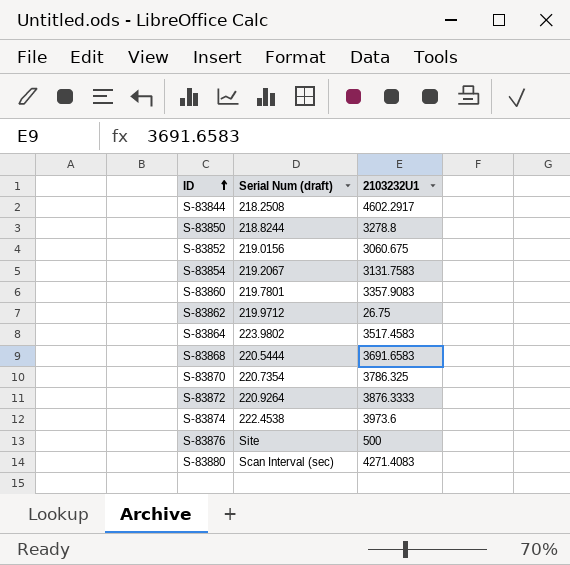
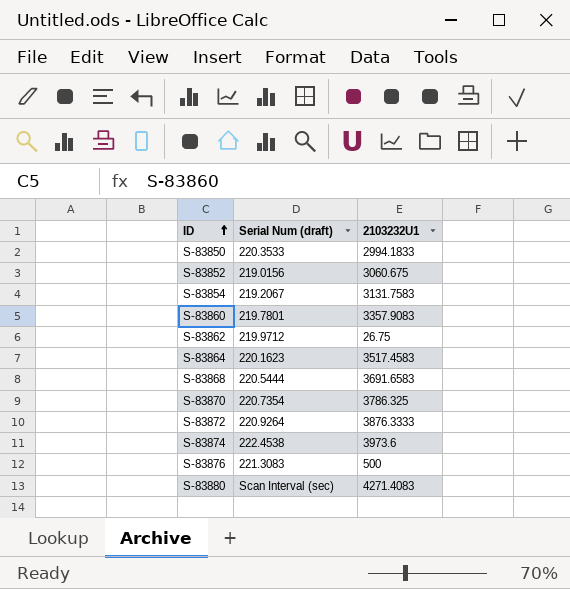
row S-83844: 218.2508 | 4602.2917 -> none
S-83850 | Serial Num (draft): 218.8244 -> 220.3533
S-83850 | 2103232U1: 3278.8 -> 2994.1833
S-83864 | Serial Num (draft): 223.9802 -> 220.1623
S-83876 | Serial Num (draft): Site -> 221.3083

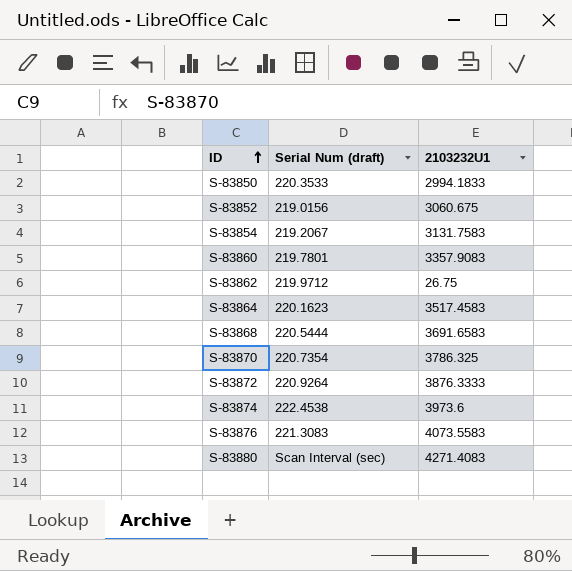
S-83876 | 2103232U1: 500 -> 4073.5583

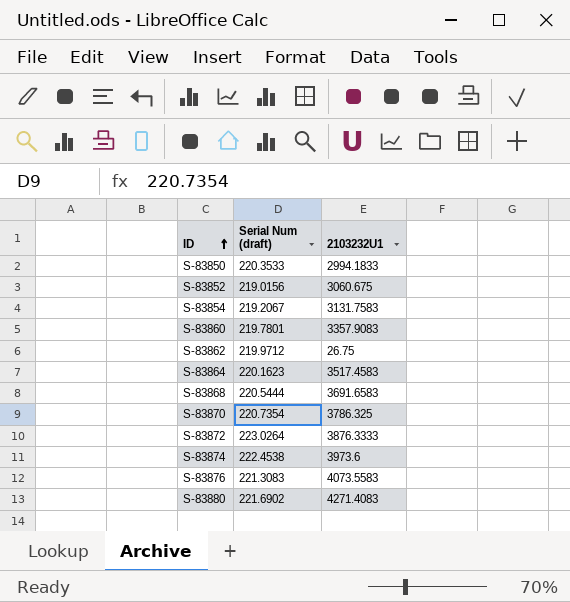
S-83872 | Serial Num (draft): 220.9264 -> 223.0264
S-83880 | Serial Num (draft): Scan Interval (sec) -> 221.6902

